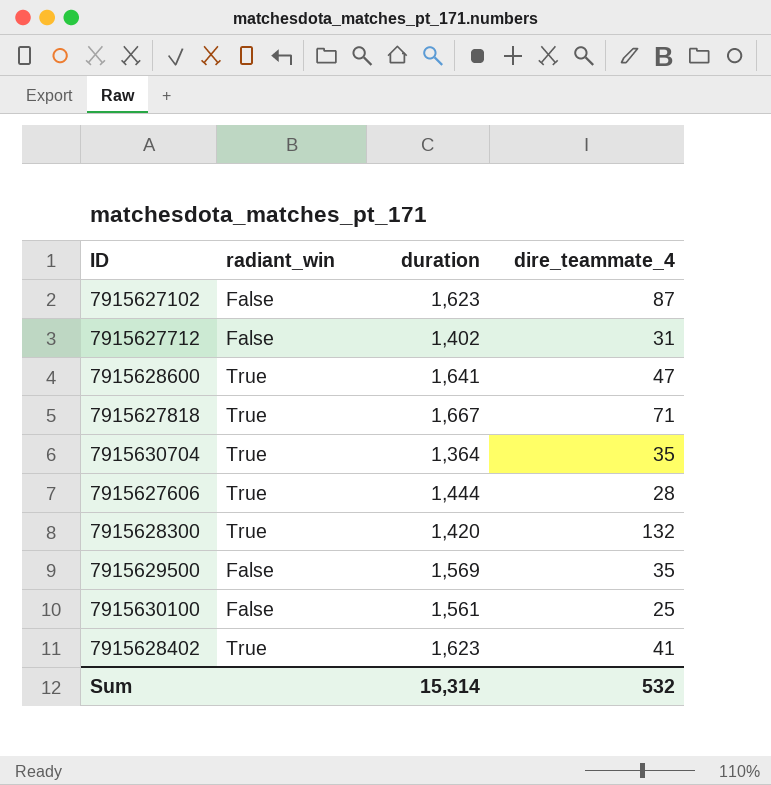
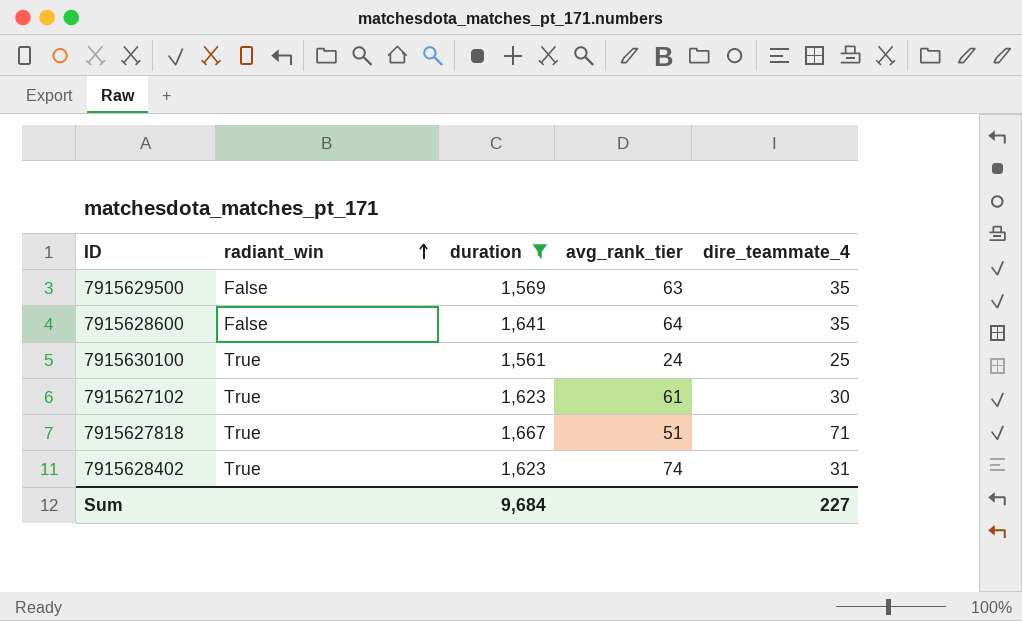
filter: none -> duration >= 1,561
row order: none -> radiant_win ascending
column avg_rank_tier | position: none -> 4
7915628600 | radiant_win: True -> False
7915628600 | dire_teammate_4: 47 -> 35
7915630100 | radiant_win: False -> True
7915627102 | radiant_win: False -> True
7915627102 | dire_teammate_4: 87 -> 30
7915628402 | dire_teammate_4: 41 -> 31
Sum | duration: 15,314 -> 9,684
Sum | dire_teammate_4: 532 -> 227

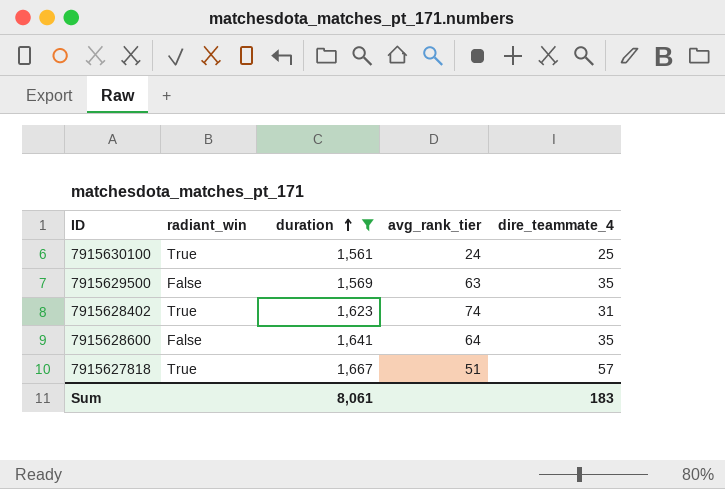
row order: radiant_win ascending -> duration ascending
row 7915627102: True | 1,623 | 61 | 30 -> none
7915627818 | dire_teammate_4: 71 -> 57
Sum | duration: 9,684 -> 8,061
Sum | dire_teammate_4: 227 -> 183

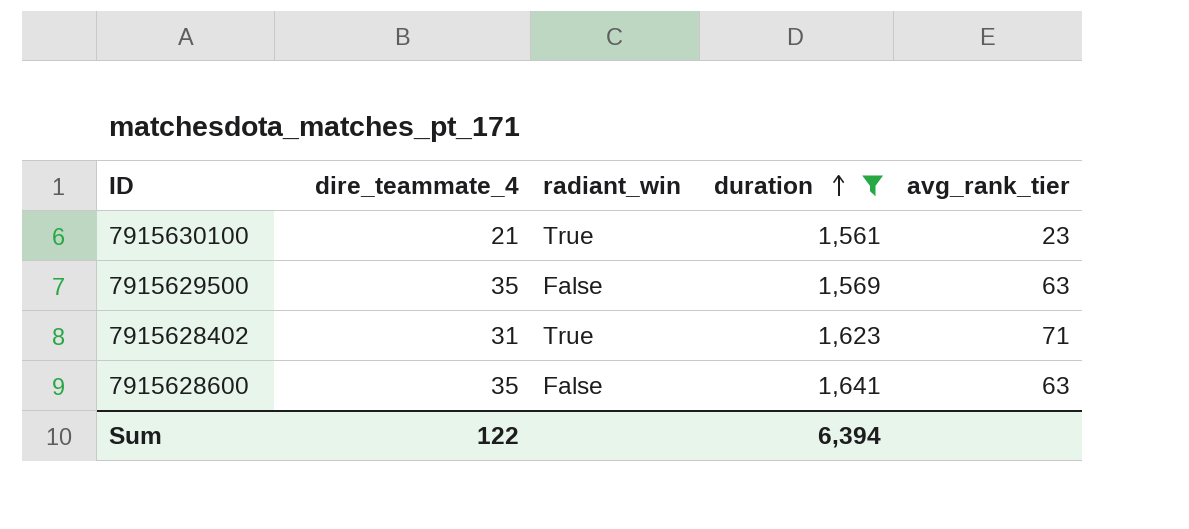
column dire_teammate_4 | position: 5 -> 2
row 7915627818: True | 1,667 | 51 | 57 -> none
7915630100 | dire_teammate_4: 25 -> 21
7915630100 | avg_rank_tier: 24 -> 23
7915628402 | avg_rank_tier: 74 -> 71
7915628600 | avg_rank_tier: 64 -> 63
Sum | dire_teammate_4: 183 -> 122
Sum | duration: 8,061 -> 6,394

